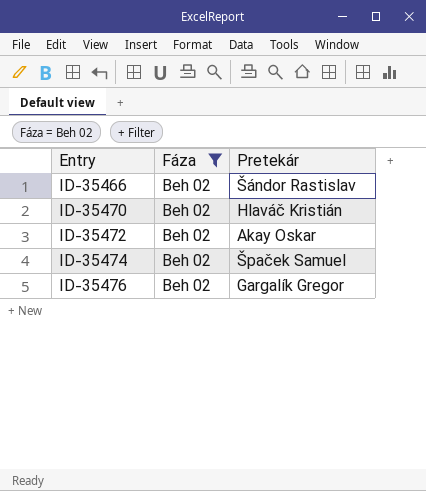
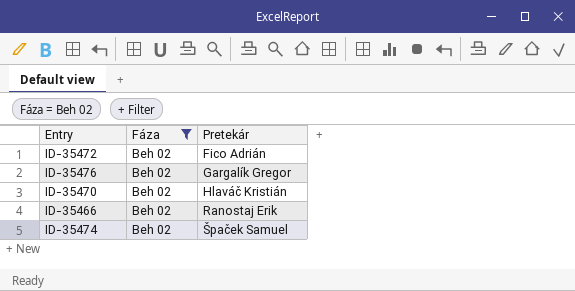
row order: Entry ascending -> Pretekár ascending
ID-35472 | Pretekár: Akay Oskar -> Fico Adrián
ID-35466 | Pretekár: Šándor Rastislav -> Ranostaj Erik

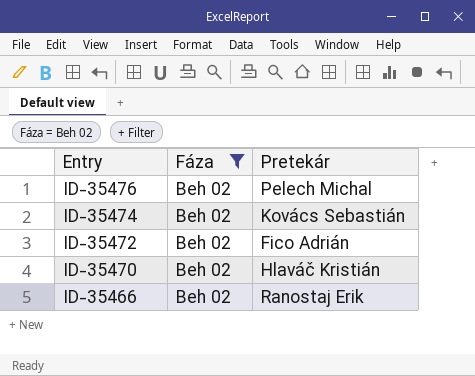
row order: Pretekár ascending -> Entry descending
ID-35476 | Pretekár: Gargalík Gregor -> Pelech Michal
ID-35474 | Pretekár: Špaček Samuel -> Kovács Sebastián

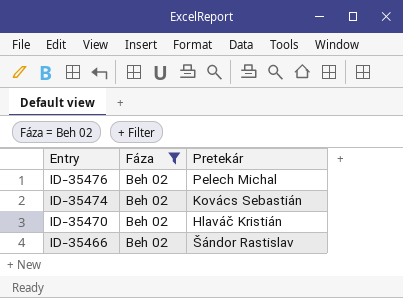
row ID-35472: Beh 02 | Fico Adrián -> none
ID-35466 | Pretekár: Ranostaj Erik -> Šándor Rastislav

